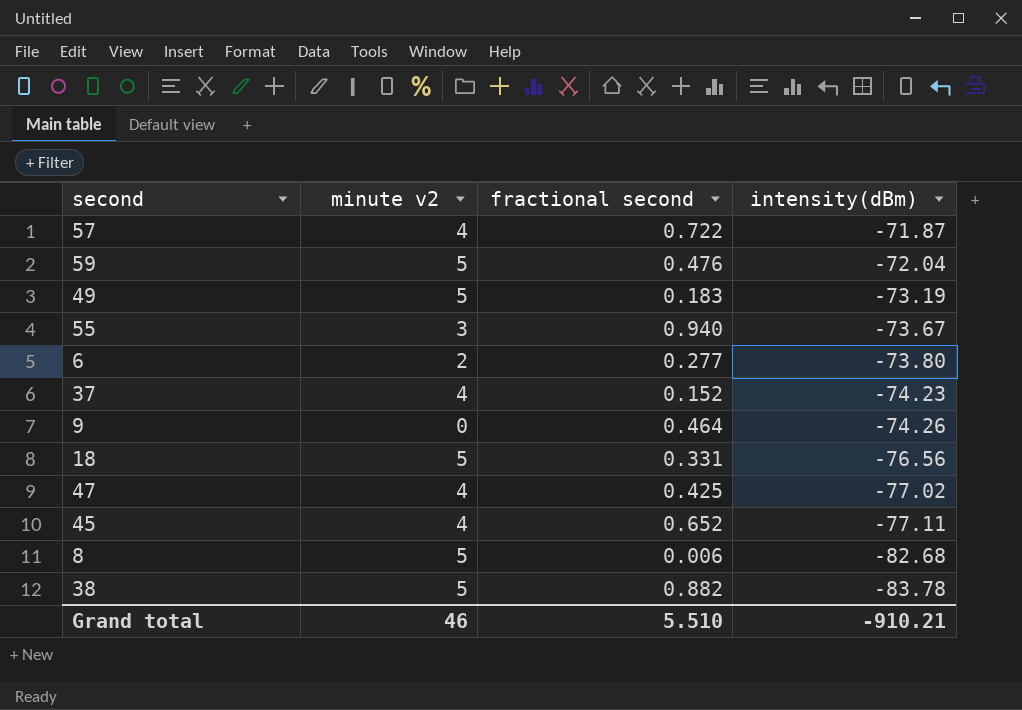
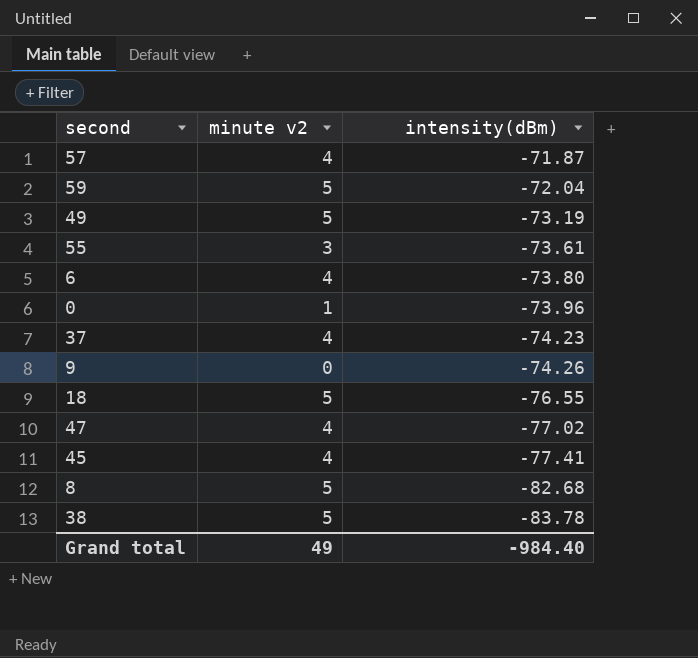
column fractional second | position: 3 -> none
55 | intensity(dBm): -73.67 -> -73.61
6 | minute v2: 2 -> 4
row 0: none -> 1 | -73.96
18 | intensity(dBm): -76.56 -> -76.55
45 | intensity(dBm): -77.11 -> -77.41
Grand total | minute v2: 46 -> 49
Grand total | intensity(dBm): -910.21 -> -984.40

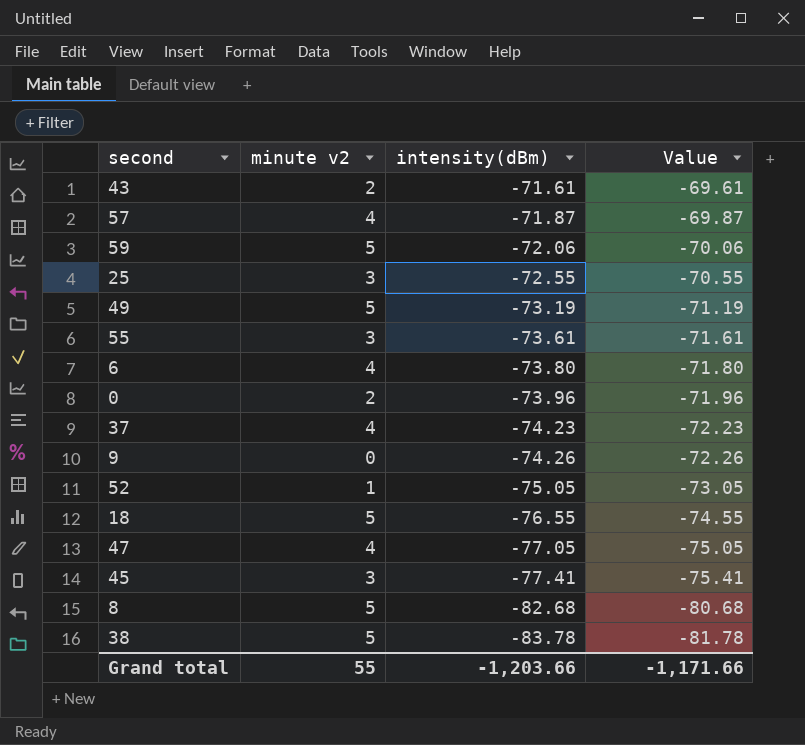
column Value | formula: none -> [intensity(dBm)] + 2
row 43: none -> 2 | -71.61 | -69.61
59 | intensity(dBm): -72.04 -> -72.06
row 25: none -> 3 | -72.55 | -70.55
0 | minute v2: 1 -> 2
row 52: none -> 1 | -75.05 | -73.05
47 | intensity(dBm): -77.02 -> -77.05
45 | minute v2: 4 -> 3
Grand total | minute v2: 49 -> 55
Grand total | intensity(dBm): -984.40 -> -1,203.66

